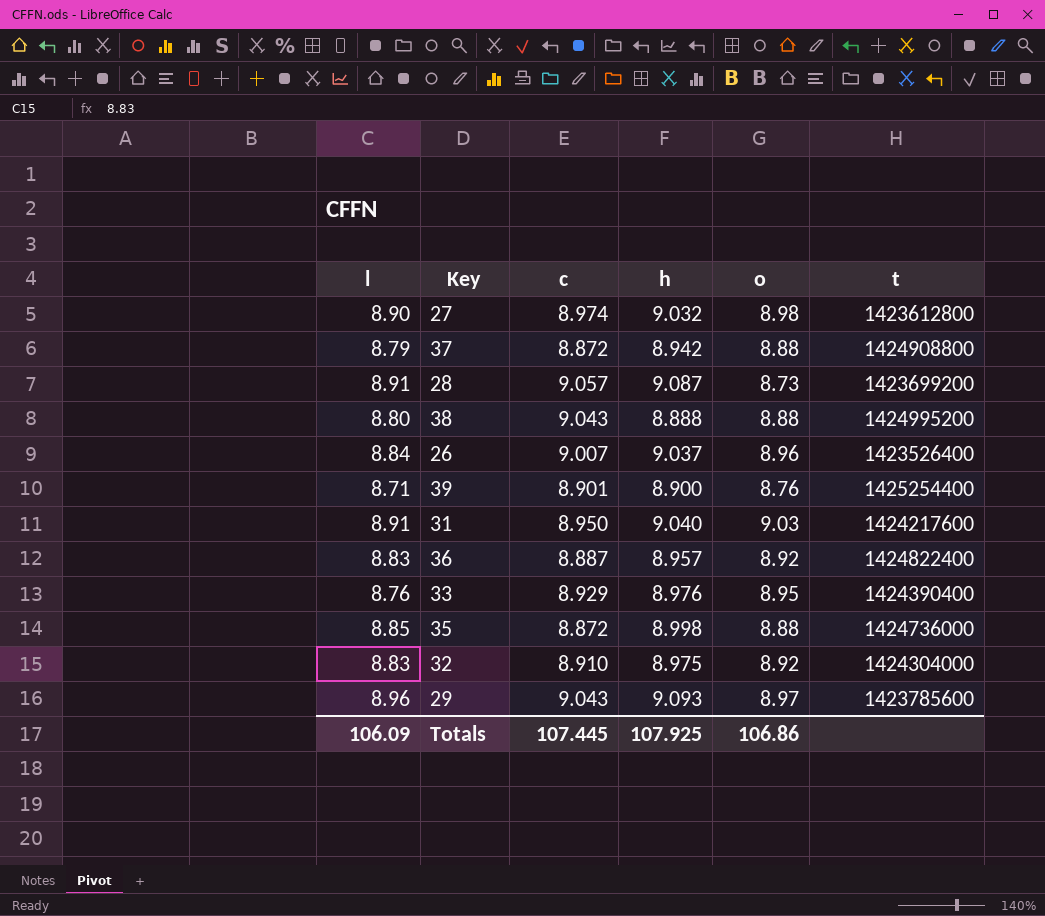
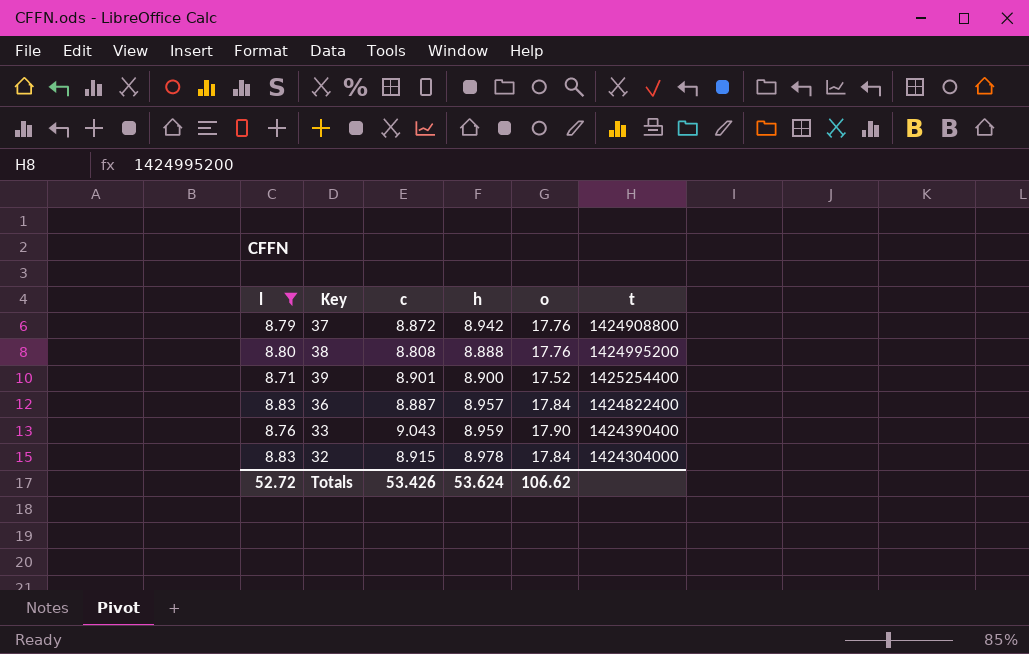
filter: none -> l <= 8.83
37 | o: 8.88 -> 17.76
38 | c: 9.043 -> 8.808
38 | o: 8.88 -> 17.76
39 | o: 8.76 -> 17.52
36 | o: 8.92 -> 17.84
33 | c: 8.929 -> 9.043
33 | h: 8.976 -> 8.959
33 | o: 8.95 -> 17.90
32 | c: 8.910 -> 8.915
32 | h: 8.975 -> 8.978
32 | o: 8.92 -> 17.84
Totals | l: 106.09 -> 52.72
Totals | c: 107.445 -> 53.426
Totals | h: 107.925 -> 53.624
Totals | o: 106.86 -> 106.62

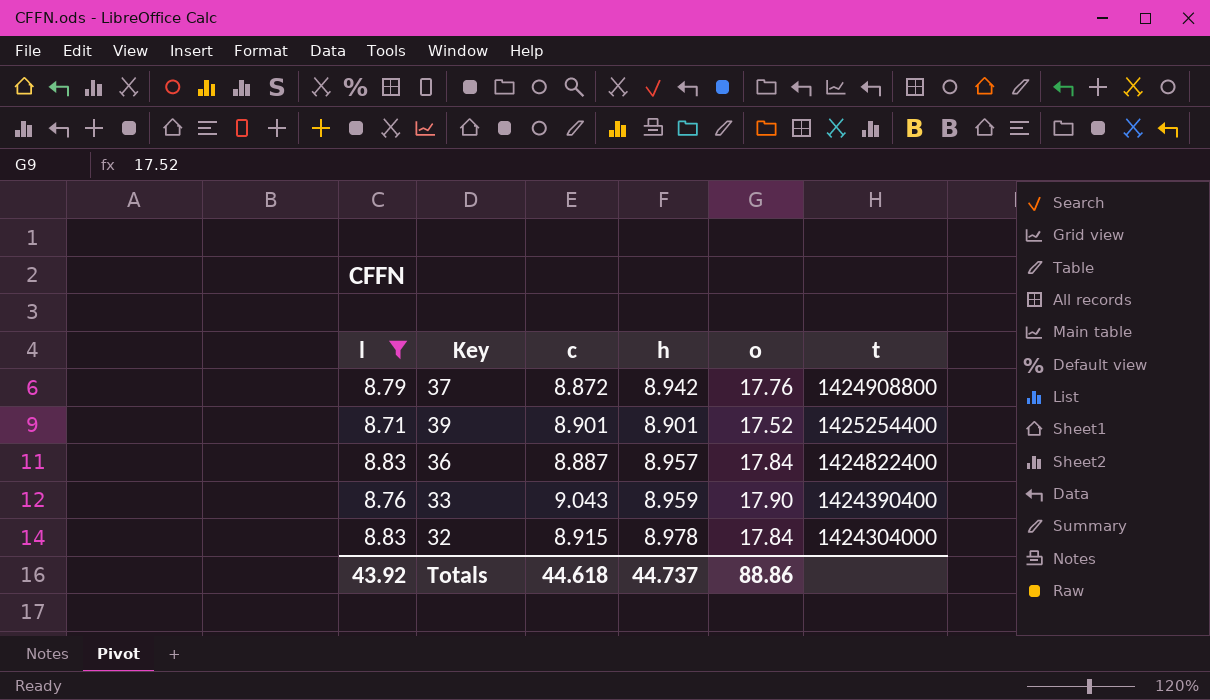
row 38: 8.80 | 8.808 | 8.888 | 17.76 | 1424995200 -> none
39 | h: 8.900 -> 8.901
Totals | l: 52.72 -> 43.92
Totals | c: 53.426 -> 44.618
Totals | h: 53.624 -> 44.737
Totals | o: 106.62 -> 88.86

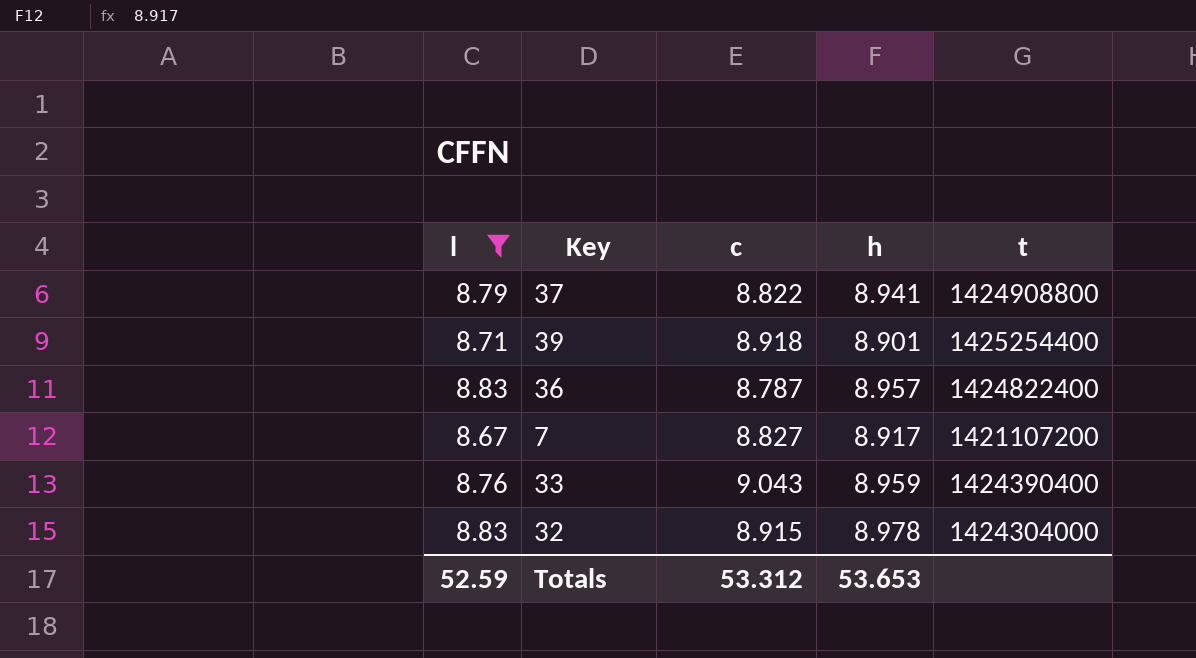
column o | position: 5 -> none
37 | c: 8.872 -> 8.822
37 | h: 8.942 -> 8.941
39 | c: 8.901 -> 8.918
36 | c: 8.887 -> 8.787
row 7: none -> 8.67 | 8.827 | 8.917 | 1421107200
Totals | l: 43.92 -> 52.59
Totals | c: 44.618 -> 53.312
Totals | h: 44.737 -> 53.653

